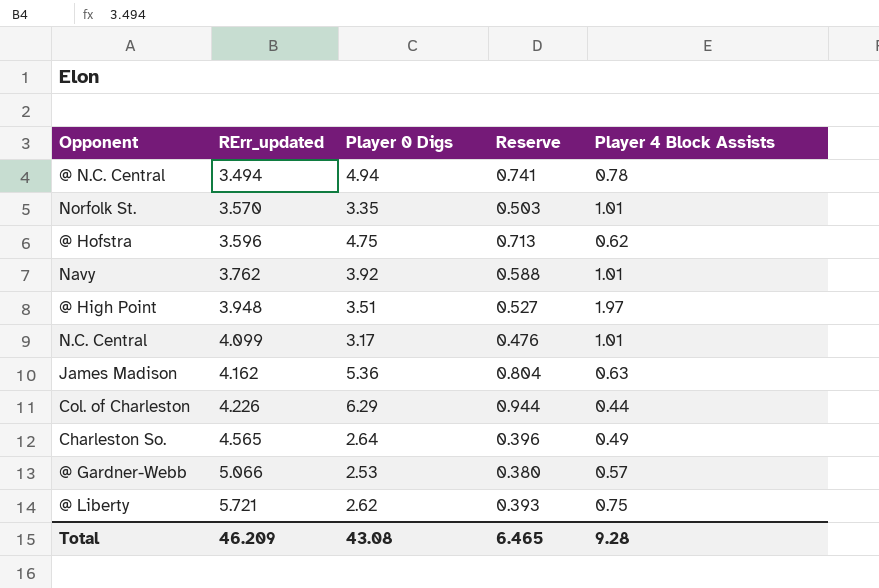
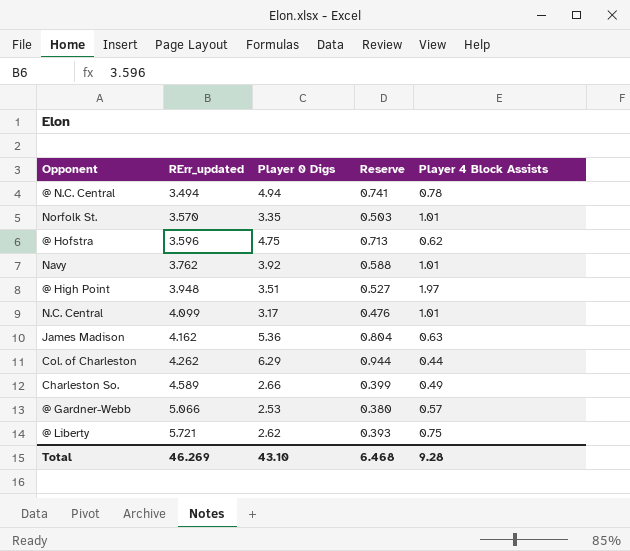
Col. of Charleston | RErr_updated: 4.226 -> 4.262
Charleston So. | RErr_updated: 4.565 -> 4.589
Charleston So. | Player 0 Digs: 2.64 -> 2.66
Charleston So. | Reserve: 0.396 -> 0.399
Total | RErr_updated: 46.209 -> 46.269
Total | Player 0 Digs: 43.08 -> 43.10
Total | Reserve: 6.465 -> 6.468

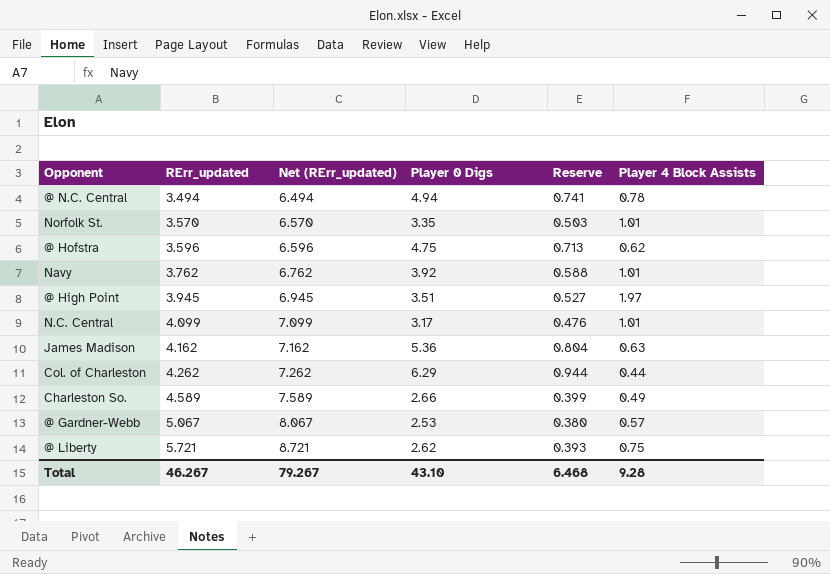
column Net (RErr_updated) | formula: none -> [RErr_updated] + 3
@ High Point | RErr_updated: 3.948 -> 3.945
@ Gardner-Webb | RErr_updated: 5.066 -> 5.067
Total | RErr_updated: 46.269 -> 46.267

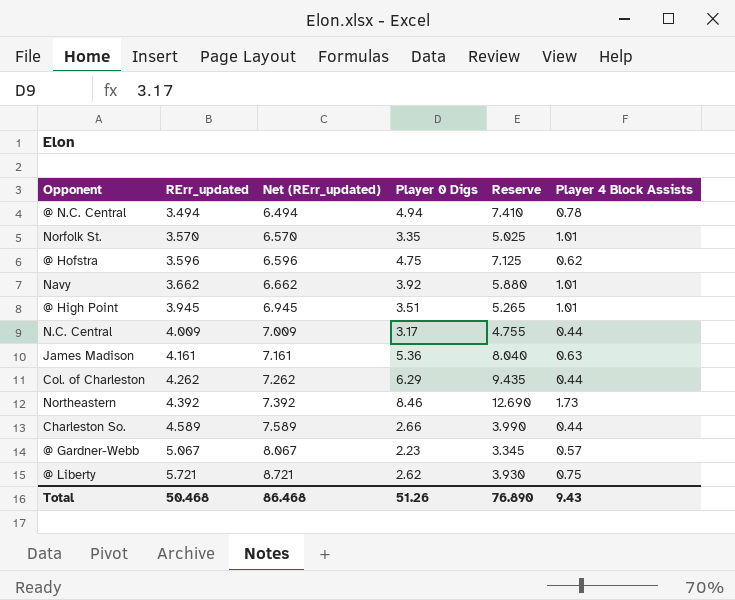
column Reserve | formula: [Player 0 Digs] * 0.15 -> [Player 0 Digs] * 1.5
Navy | RErr_updated: 3.762 -> 3.662
Navy | Net (RErr_updated): 6.762 -> 6.662
@ High Point | Player 4 Block Assists: 1.97 -> 1.01
N.C. Central | RErr_updated: 4.099 -> 4.009
N.C. Central | Net (RErr_updated): 7.099 -> 7.009
N.C. Central | Player 4 Block Assists: 1.01 -> 0.44
James Madison | RErr_updated: 4.162 -> 4.161
James Madison | Net (RErr_updated): 7.162 -> 7.161
row Northeastern: none -> 4.392 | 7.392 | 8.46 | 12.690 | 1.73
Charleston So. | Player 4 Block Assists: 0.49 -> 0.44
@ Gardner-Webb | Player 0 Digs: 2.53 -> 2.23
Total | RErr_updated: 46.267 -> 50.468
Total | Net (RErr_updated): 79.267 -> 86.468
Total | Player 0 Digs: 43.10 -> 51.26
Total | Reserve: 6.468 -> 76.890
Total | Player 4 Block Assists: 9.28 -> 9.43

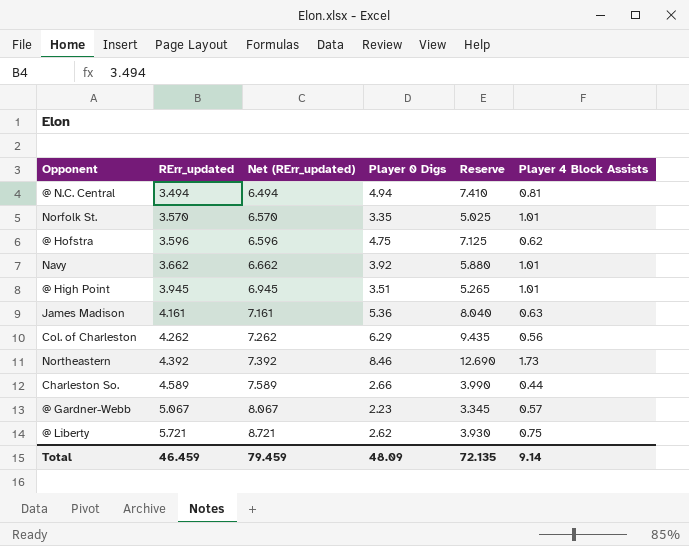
row N.C. Central: 4.009 | 7.009 | 3.17 | 4.755 | 0.44 -> none
@ N.C. Central | Player 4 Block Assists: 0.78 -> 0.81
Col. of Charleston | Player 4 Block Assists: 0.44 -> 0.56
Total | RErr_updated: 50.468 -> 46.459
Total | Net (RErr_updated): 86.468 -> 79.459
Total | Player 0 Digs: 51.26 -> 48.09
Total | Reserve: 76.890 -> 72.135
Total | Player 4 Block Assists: 9.43 -> 9.14

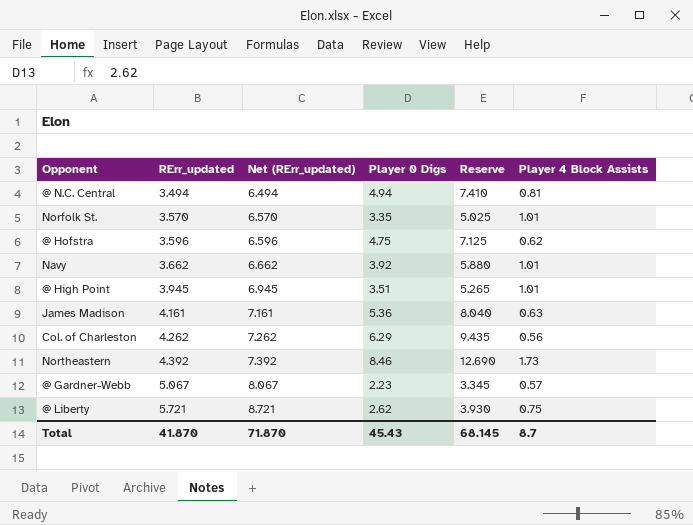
row Charleston So.: 4.589 | 7.589 | 2.66 | 3.990 | 0.44 -> none
Total | RErr_updated: 46.459 -> 41.870
Total | Net (RErr_updated): 79.459 -> 71.870
Total | Player 0 Digs: 48.09 -> 45.43
Total | Reserve: 72.135 -> 68.145
Total | Player 4 Block Assists: 9.14 -> 8.7

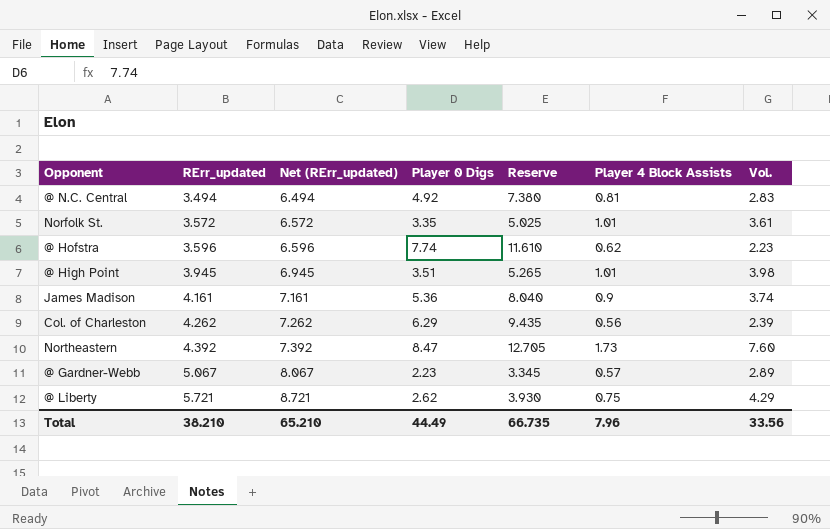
column Vol. | formula: none -> [RErr_updated] * [Player 4 Block Assists]
row Navy: 3.662 | 6.662 | 3.92 | 5.880 | 1.01 -> none
@ N.C. Central | Player 0 Digs: 4.94 -> 4.92
@ N.C. Central | Reserve: 7.410 -> 7.380
Norfolk St. | RErr_updated: 3.570 -> 3.572
Norfolk St. | Net (RErr_updated): 6.570 -> 6.572
@ Hofstra | Player 0 Digs: 4.75 -> 7.74
@ Hofstra | Reserve: 7.125 -> 11.610
James Madison | Player 4 Block Assists: 0.63 -> 0.9
Northeastern | Player 0 Digs: 8.46 -> 8.47
Northeastern | Reserve: 12.690 -> 12.705
Total | RErr_updated: 41.870 -> 38.210
Total | Net (RErr_updated): 71.870 -> 65.210
Total | Player 0 Digs: 45.43 -> 44.49
Total | Reserve: 68.145 -> 66.735
Total | Player 4 Block Assists: 8.7 -> 7.96

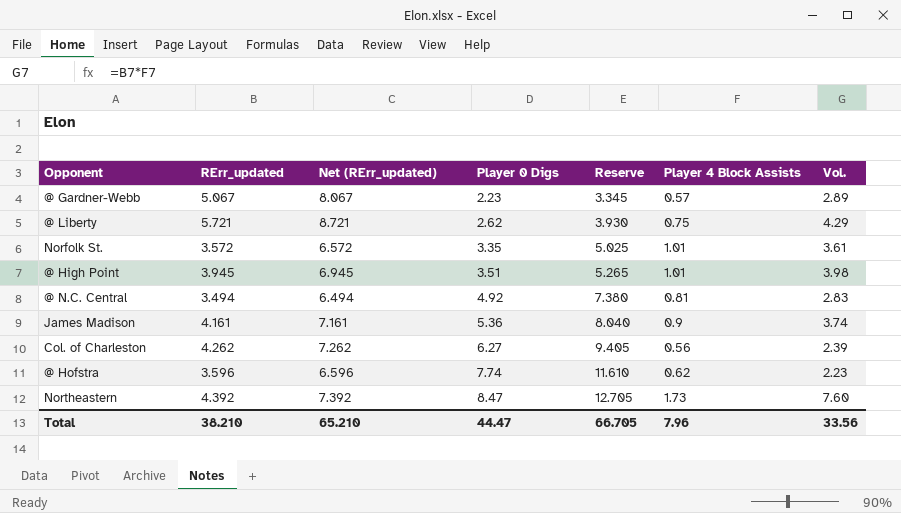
row order: RErr_updated ascending -> Player 0 Digs ascending
Col. of Charleston | Player 0 Digs: 6.29 -> 6.27
Col. of Charleston | Reserve: 9.435 -> 9.405
Total | Player 0 Digs: 44.49 -> 44.47
Total | Reserve: 66.735 -> 66.705

